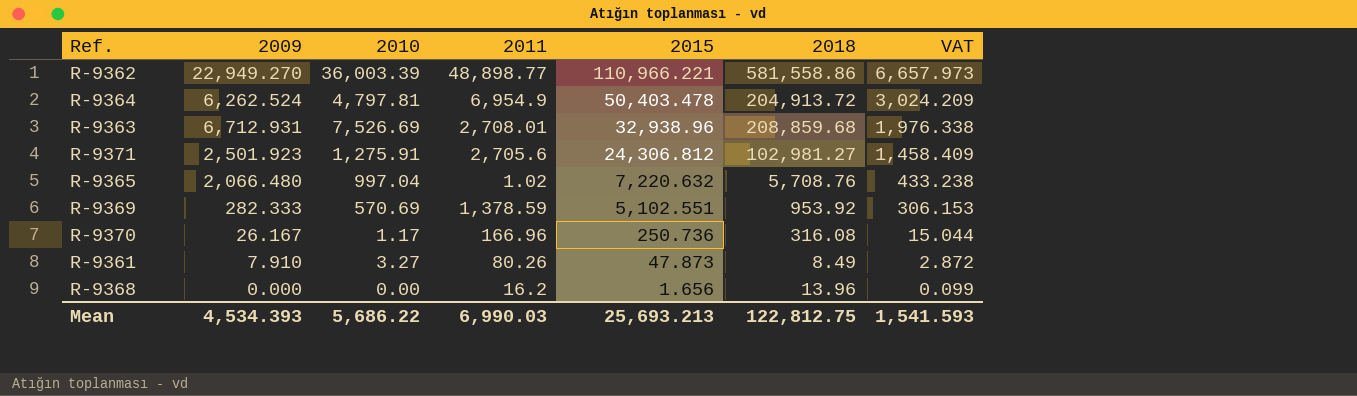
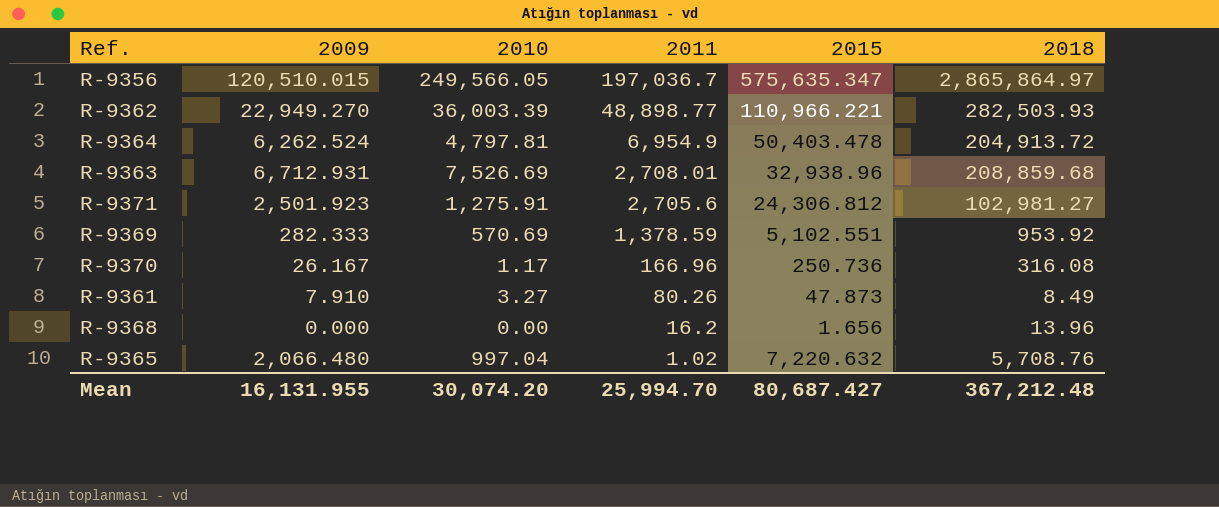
row order: 2015 descending -> 2011 descending
column VAT | formula: [2015] * 0.06 -> none
row R-9356: none -> 120,510.015 | 249,566.05 | 197,036.7 | 575,635.347 | 2,865,864.97
R-9362 | 2018: 581,558.86 -> 282,503.93
Mean | 2009: 4,534.393 -> 16,131.955
Mean | 2010: 5,686.22 -> 30,074.20
Mean | 2011: 6,990.03 -> 25,994.70
Mean | 2015: 25,693.213 -> 80,687.427
Mean | 2018: 122,812.75 -> 367,212.48

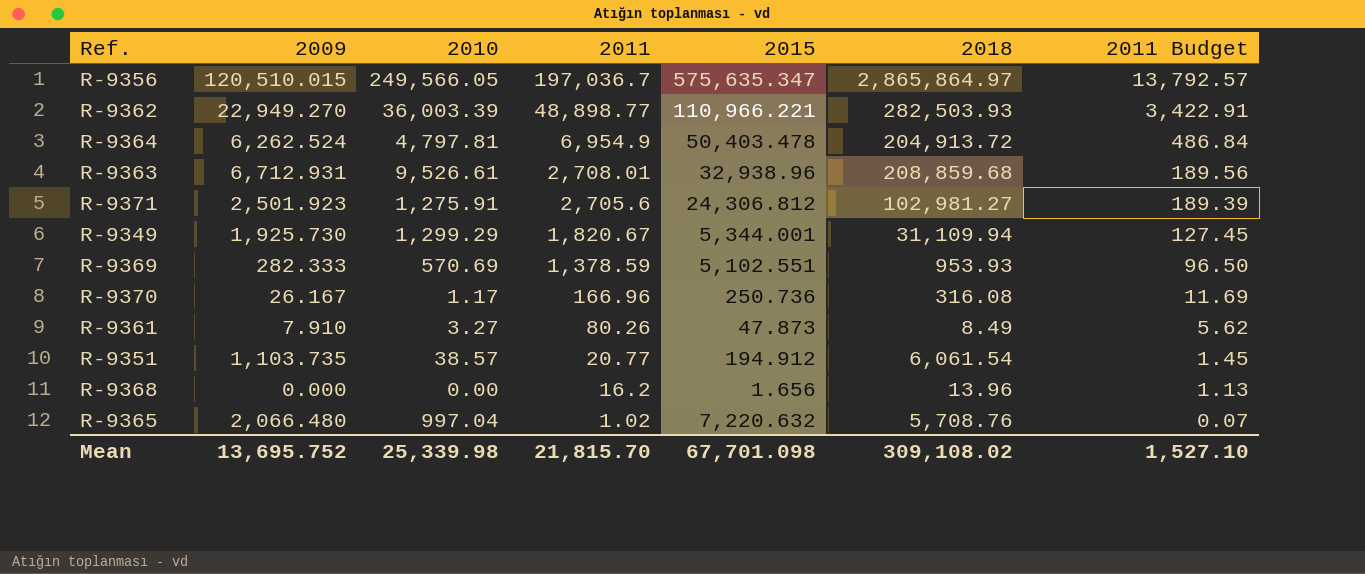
column 2011 Budget | formula: none -> [2011] * 0.07
R-9363 | 2010: 7,526.69 -> 9,526.61
row R-9349: none -> 1,925.730 | 1,299.29 | 1,820.67 | 5,344.001 | 31,109.94 | 127.45
R-9369 | 2018: 953.92 -> 953.93
row R-9351: none -> 1,103.735 | 38.57 | 20.77 | 194.912 | 6,061.54 | 1.45
Mean | 2009: 16,131.955 -> 13,695.752
Mean | 2010: 30,074.20 -> 25,339.98
Mean | 2011: 25,994.70 -> 21,815.70
Mean | 2015: 80,687.427 -> 67,701.098
Mean | 2018: 367,212.48 -> 309,108.02

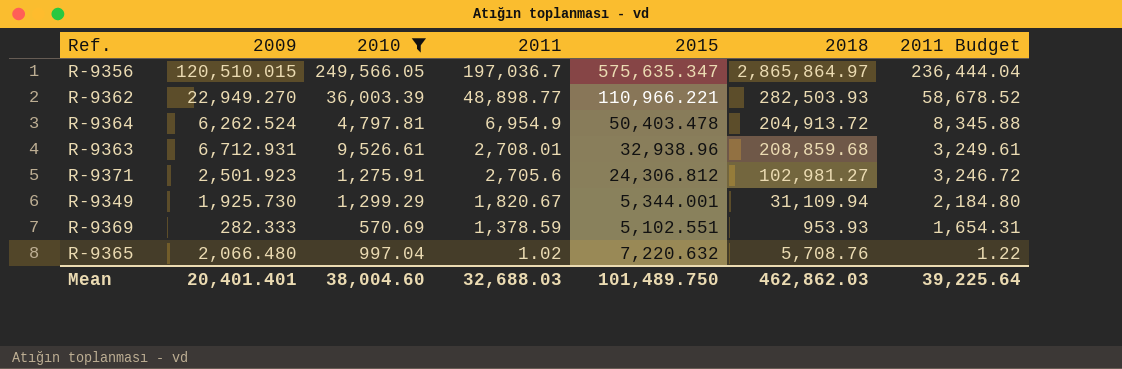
filter: none -> 2010 >= 570.69
column 2011 Budget | formula: [2011] * 0.07 -> [2011] * 1.2
Mean | 2009: 13,695.752 -> 20,401.401
Mean | 2010: 25,339.98 -> 38,004.60
Mean | 2011: 21,815.70 -> 32,688.03
Mean | 2015: 67,701.098 -> 101,489.750
Mean | 2018: 309,108.02 -> 462,862.03
Mean | 2011 Budget: 1,527.10 -> 39,225.64

